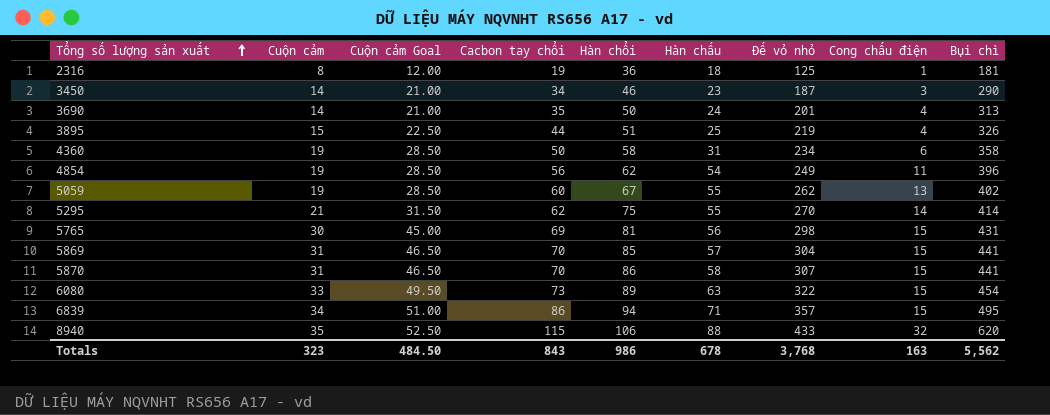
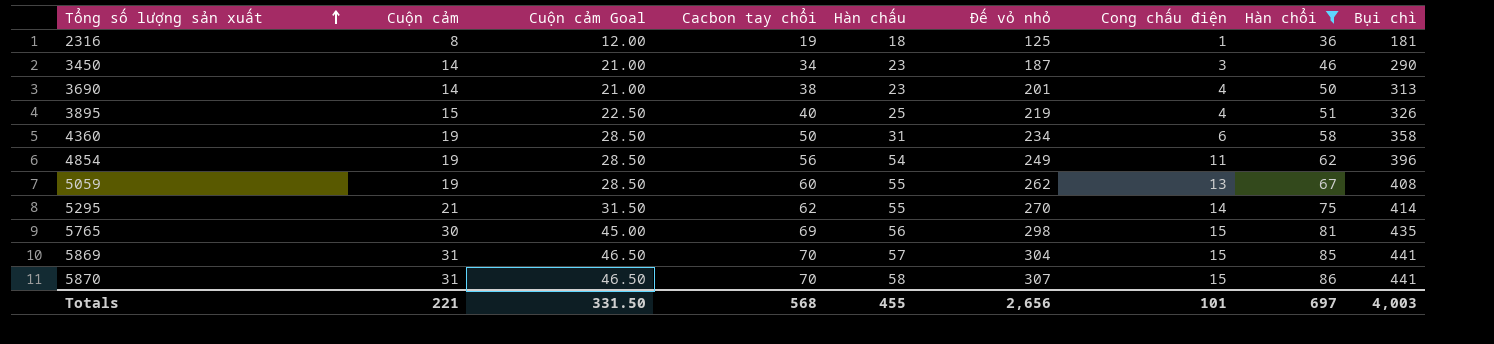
filter: none -> Hàn chổi <= 86
column Hàn chổi | position: 5 -> 8
3690 | Cacbon tay chổi: 35 -> 38
3690 | Hàn chấu: 24 -> 23
3895 | Cacbon tay chổi: 44 -> 40
5059 | Bụi chì: 402 -> 408
5765 | Bụi chì: 431 -> 435
Totals | Cuộn cảm: 323 -> 221
Totals | Cuộn cảm Goal: 484.50 -> 331.50
Totals | Cacbon tay chổi: 843 -> 568
Totals | Hàn chấu: 678 -> 455
Totals | Đế vỏ nhỏ: 3,768 -> 2,656
Totals | Cong chấu điện: 163 -> 101
Totals | Hàn chổi: 986 -> 697
Totals | Bụi chì: 5,562 -> 4,003

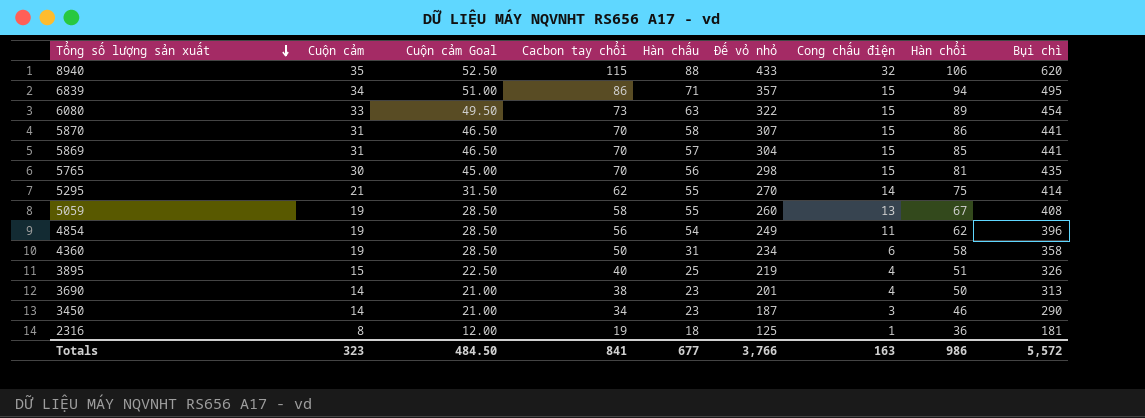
filter: Hàn chổi <= 86 -> none
row order: Tổng số lượng sản xuất ascending -> Tổng số lượng sản xuất descending
5765 | Cacbon tay chổi: 69 -> 70
5059 | Cacbon tay chổi: 60 -> 58
5059 | Đế vỏ nhỏ: 262 -> 260
Totals | Cuộn cảm: 221 -> 323
Totals | Cuộn cảm Goal: 331.50 -> 484.50
Totals | Cacbon tay chổi: 568 -> 841
Totals | Hàn chấu: 455 -> 677
Totals | Đế vỏ nhỏ: 2,656 -> 3,766
Totals | Cong chấu điện: 101 -> 163
Totals | Hàn chổi: 697 -> 986
Totals | Bụi chì: 4,003 -> 5,572

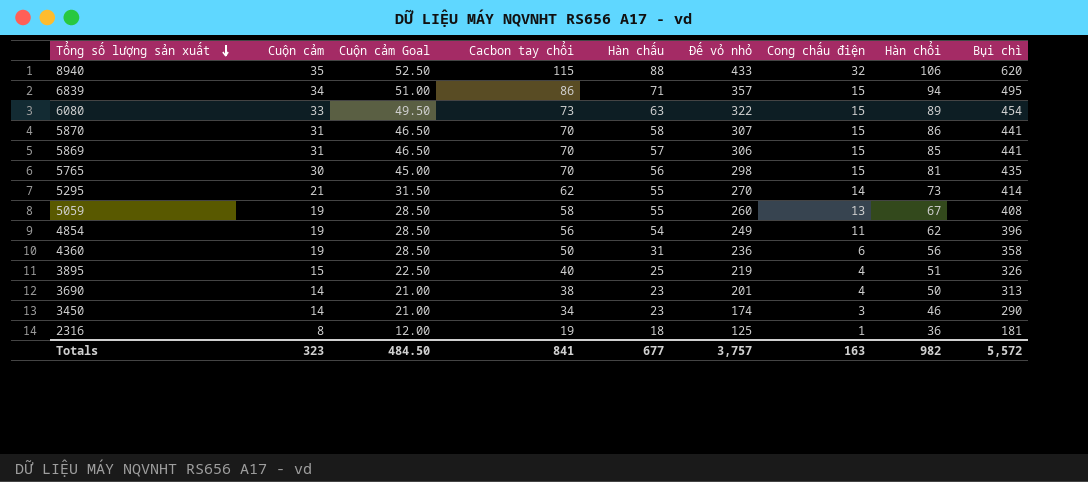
5869 | Đế vỏ nhỏ: 304 -> 306
5295 | Hàn chổi: 75 -> 73
4360 | Đế vỏ nhỏ: 234 -> 236
4360 | Hàn chổi: 58 -> 56
3450 | Đế vỏ nhỏ: 187 -> 174
Totals | Đế vỏ nhỏ: 3,766 -> 3,757
Totals | Hàn chổi: 986 -> 982

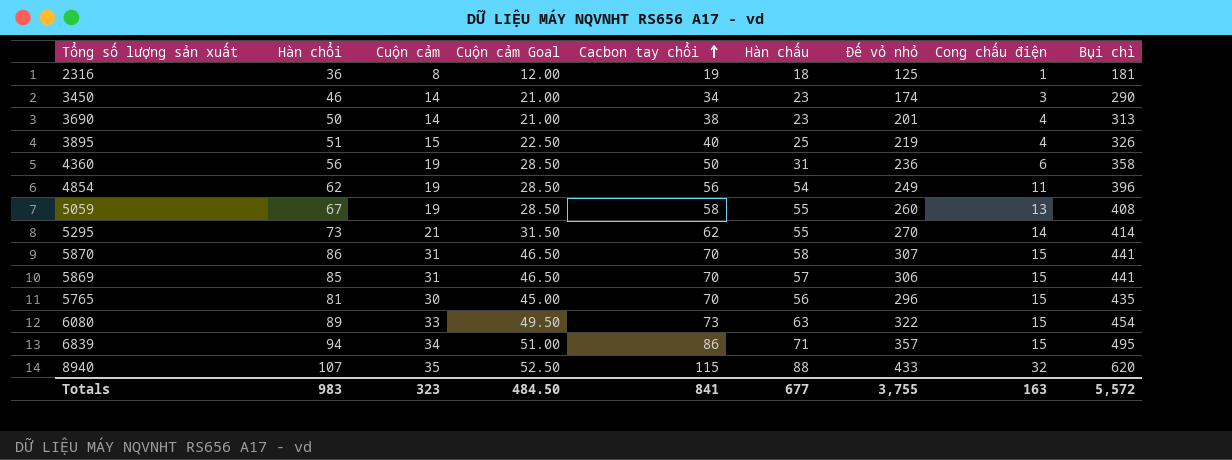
row order: Tổng số lượng sản xuất descending -> Cacbon tay chổi ascending
column Hàn chổi | position: 8 -> 2
5765 | Đế vỏ nhỏ: 298 -> 296
8940 | Hàn chổi: 106 -> 107
Totals | Hàn chổi: 982 -> 983
Totals | Đế vỏ nhỏ: 3,757 -> 3,755

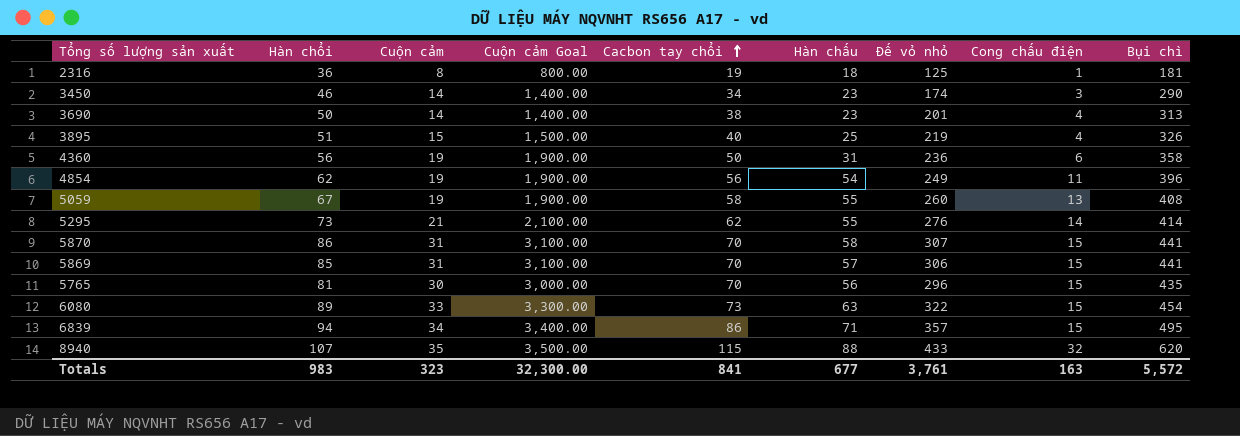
column Cuộn cảm Goal | formula: [Cuộn cảm] * 1.5 -> [Cuộn cảm] * 100
5295 | Đế vỏ nhỏ: 270 -> 276
Totals | Cuộn cảm Goal: 484.50 -> 32,300.00
Totals | Đế vỏ nhỏ: 3,755 -> 3,761

